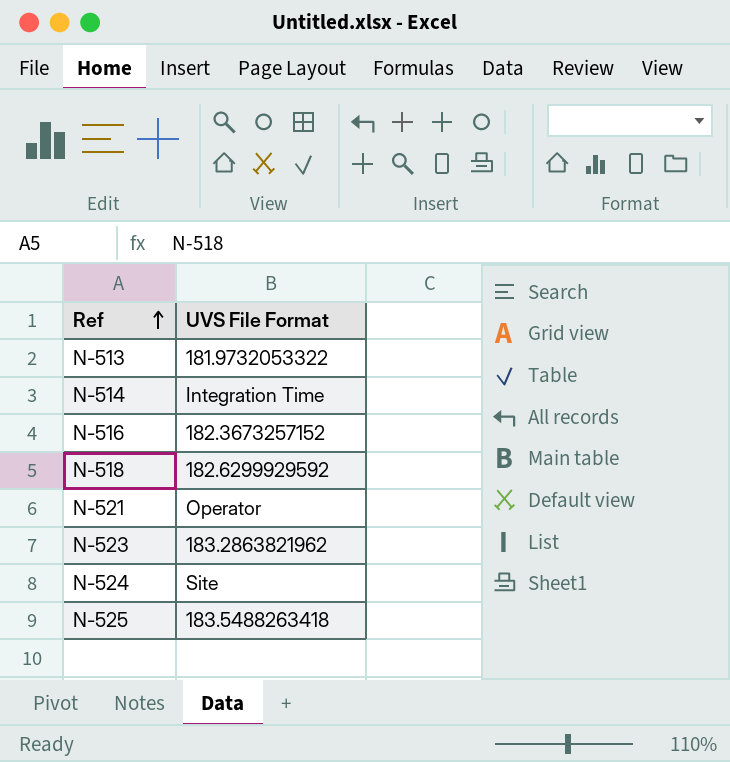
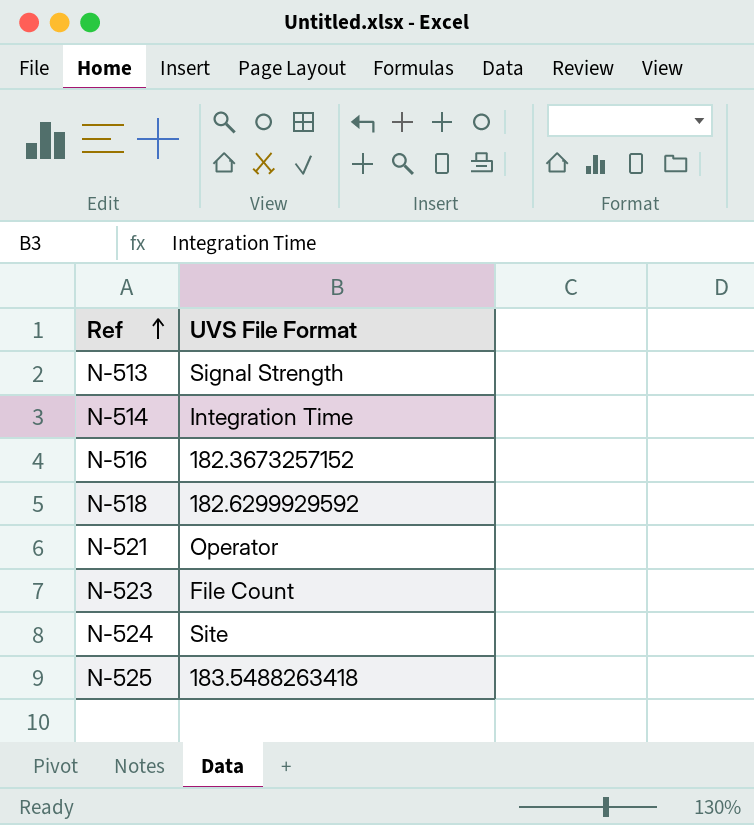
N-513 | UVS File Format: 181.9732053322 -> Signal Strength
N-523 | UVS File Format: 183.2863821962 -> File Count

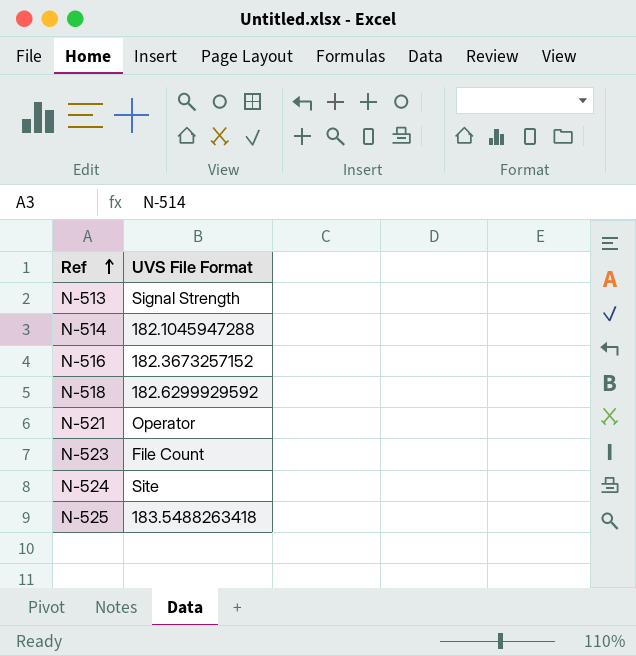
N-514 | UVS File Format: Integration Time -> 182.1045947288

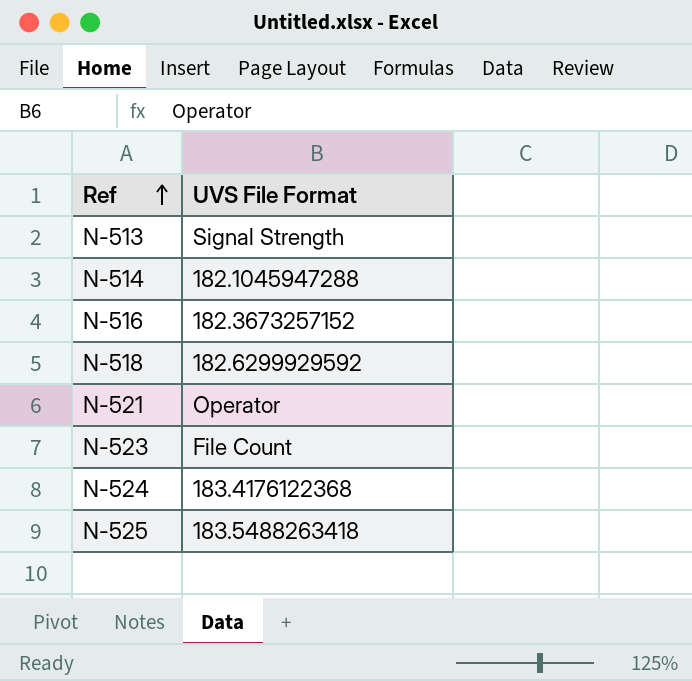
N-524 | UVS File Format: Site -> 183.4176122368

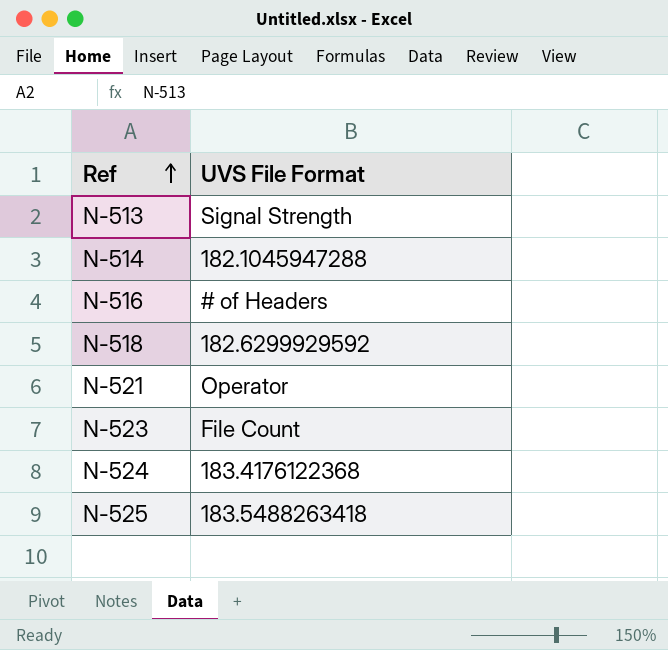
N-516 | UVS File Format: 182.3673257152 -> # of Headers

